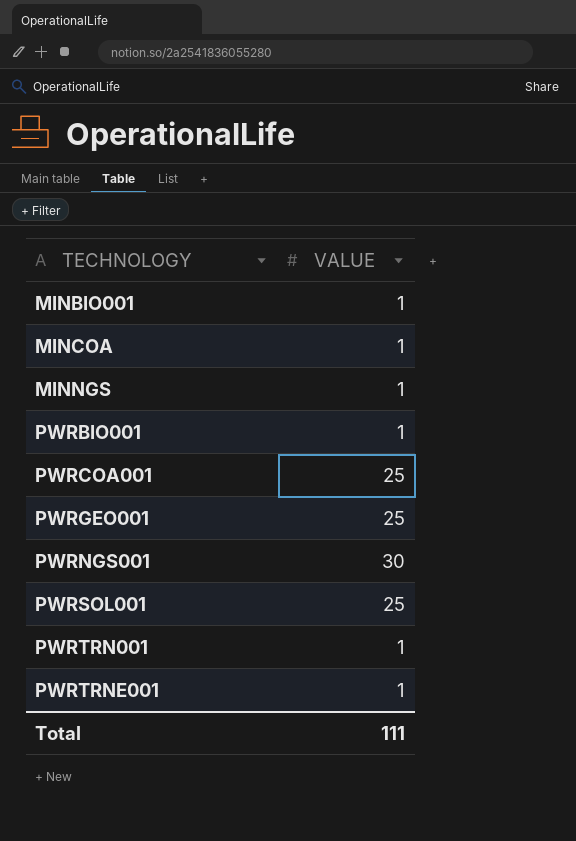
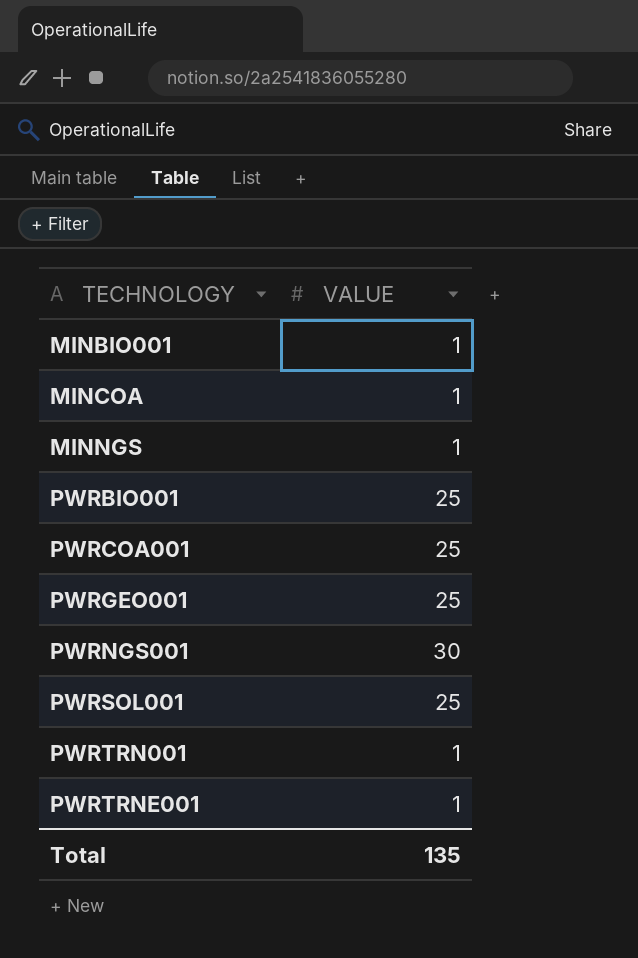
PWRBIO001 | VALUE: 1 -> 25
Total | VALUE: 111 -> 135

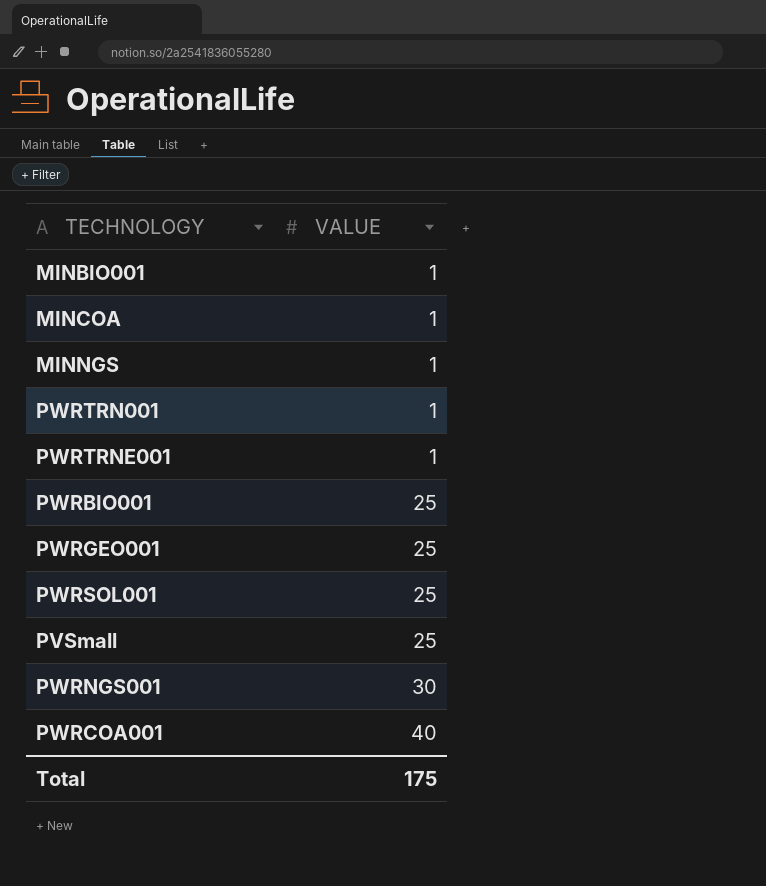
row order: TECHNOLOGY ascending -> VALUE ascending
row PVSmall: none -> 25
PWRCOA001 | VALUE: 25 -> 40
Total | VALUE: 135 -> 175

